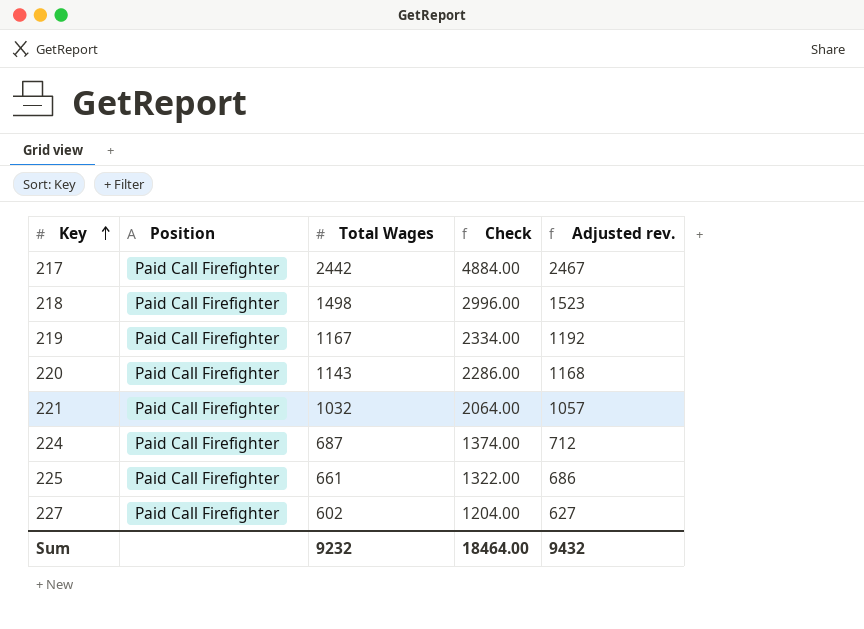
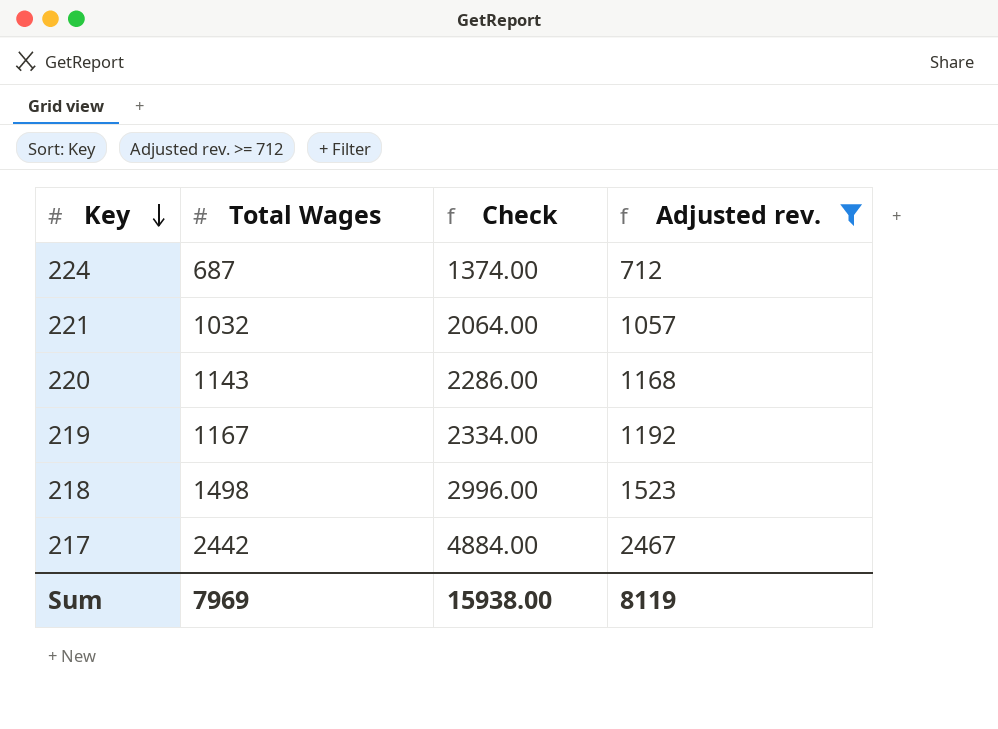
filter: none -> Adjusted rev. >= 712
row order: Key ascending -> Key descending
column Position | position: 2 -> none
Sum | Total Wages: 9232 -> 7969
Sum | Check: 18464.00 -> 15938.00
Sum | Adjusted rev.: 9432 -> 8119

